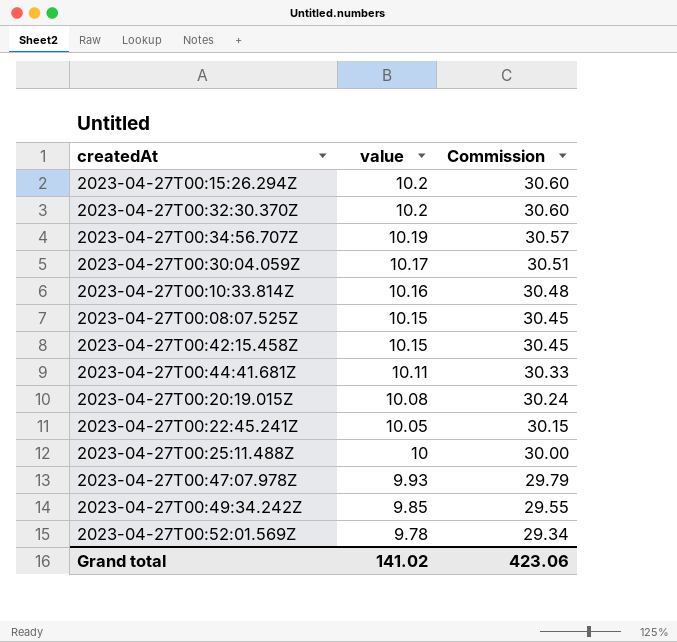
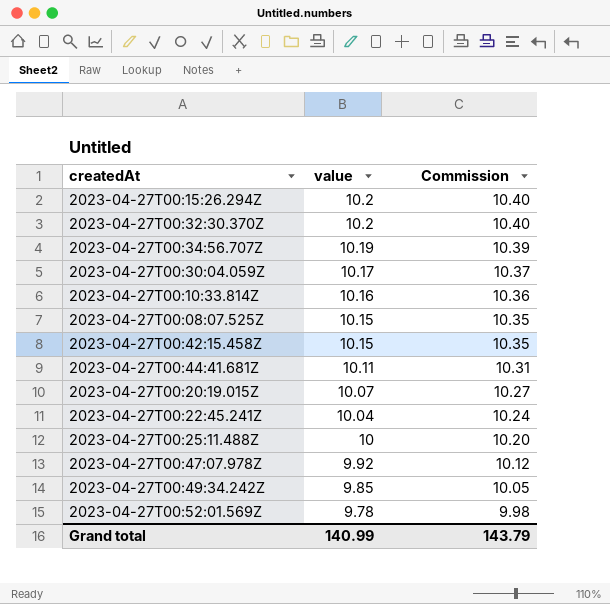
column Commission | formula: [value] * 3 -> [value] * 1.02
2023-04-27T00:20:19.015Z | value: 10.08 -> 10.07
2023-04-27T00:22:45.241Z | value: 10.05 -> 10.04
2023-04-27T00:47:07.978Z | value: 9.93 -> 9.92
Grand total | value: 141.02 -> 140.99
Grand total | Commission: 423.06 -> 143.79

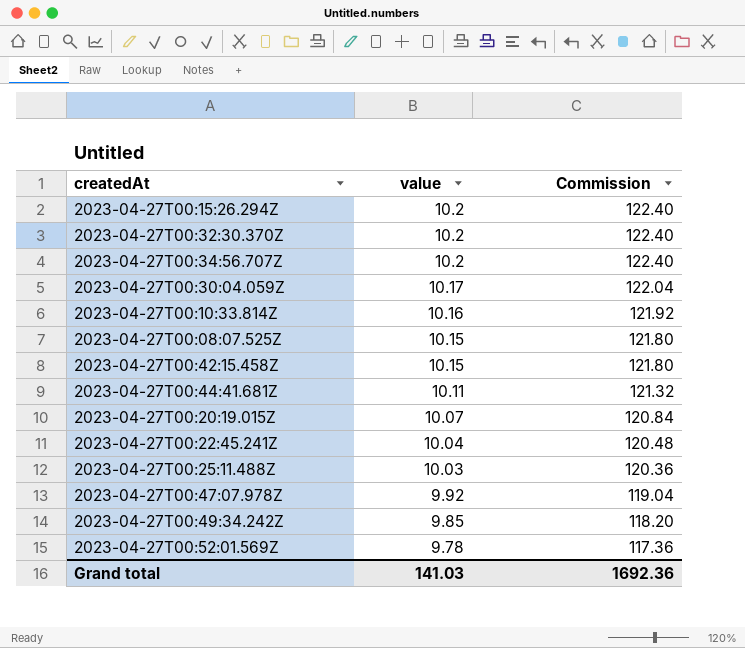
column Commission | formula: [value] * 1.02 -> [value] * 12
2023-04-27T00:34:56.707Z | value: 10.19 -> 10.2
2023-04-27T00:25:11.488Z | value: 10 -> 10.03
Grand total | value: 140.99 -> 141.03
Grand total | Commission: 143.79 -> 1692.36

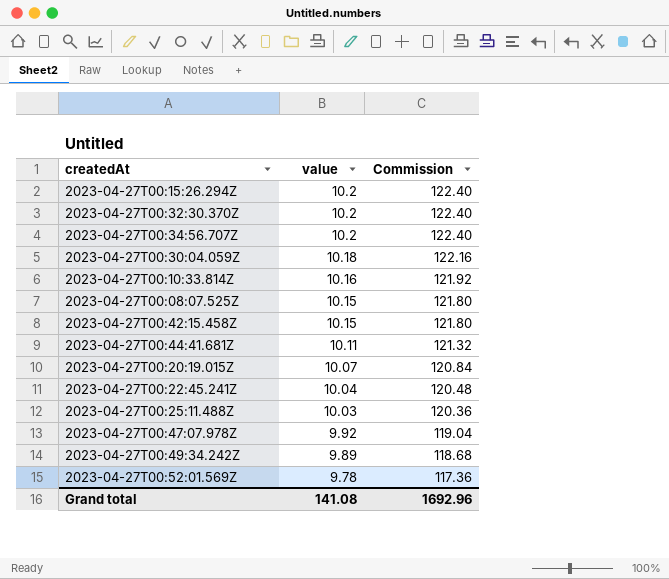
2023-04-27T00:30:04.059Z | value: 10.17 -> 10.18
2023-04-27T00:30:04.059Z | Commission: 122.04 -> 122.16
2023-04-27T00:49:34.242Z | value: 9.85 -> 9.89
2023-04-27T00:49:34.242Z | Commission: 118.20 -> 118.68
Grand total | value: 141.03 -> 141.08
Grand total | Commission: 1692.36 -> 1692.96

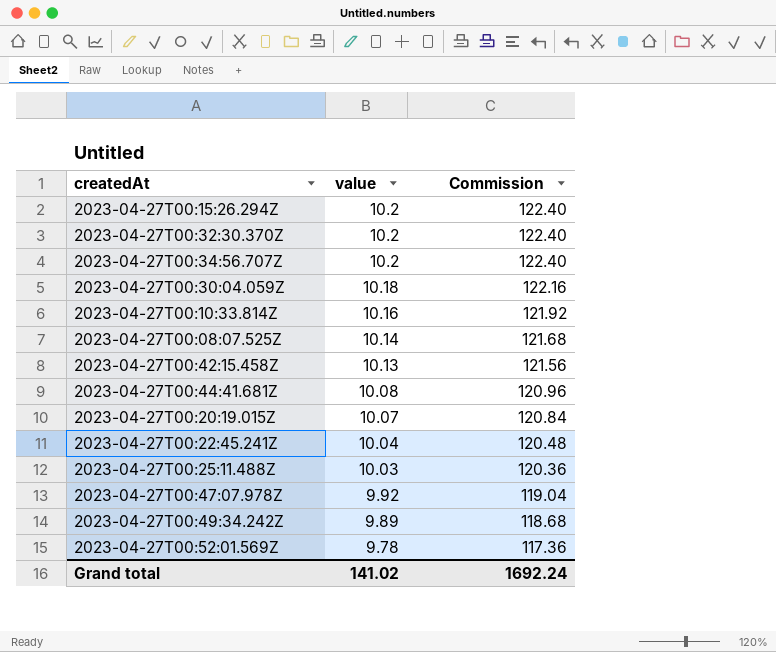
2023-04-27T00:08:07.525Z | value: 10.15 -> 10.14
2023-04-27T00:08:07.525Z | Commission: 121.80 -> 121.68
2023-04-27T00:42:15.458Z | value: 10.15 -> 10.13
2023-04-27T00:42:15.458Z | Commission: 121.80 -> 121.56
2023-04-27T00:44:41.681Z | value: 10.11 -> 10.08
2023-04-27T00:44:41.681Z | Commission: 121.32 -> 120.96
Grand total | value: 141.08 -> 141.02
Grand total | Commission: 1692.96 -> 1692.24

